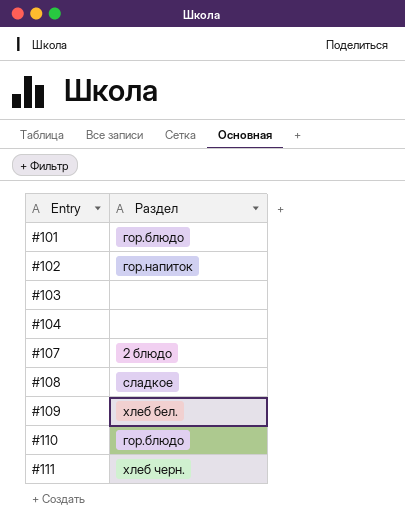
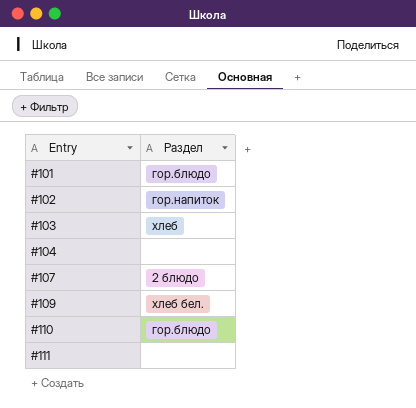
row #108: сладкое -> none
#103 | Раздел: none -> хлеб
#111 | Раздел: хлеб черн. -> none

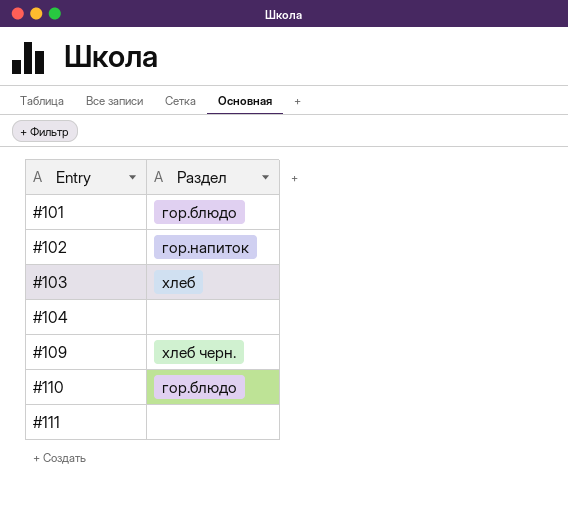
row #107: 2 блюдо -> none
#109 | Раздел: хлеб бел. -> хлеб черн.

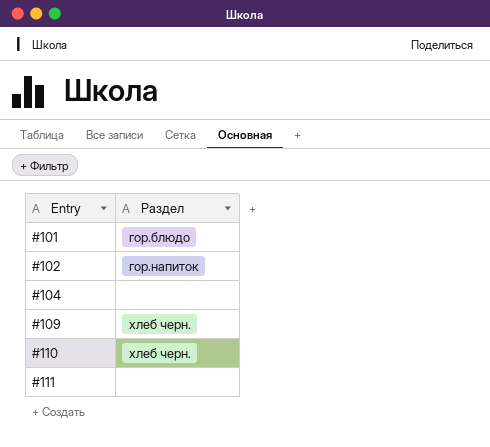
row #103: хлеб -> none
#110 | Раздел: гор.блюдо -> хлеб черн.

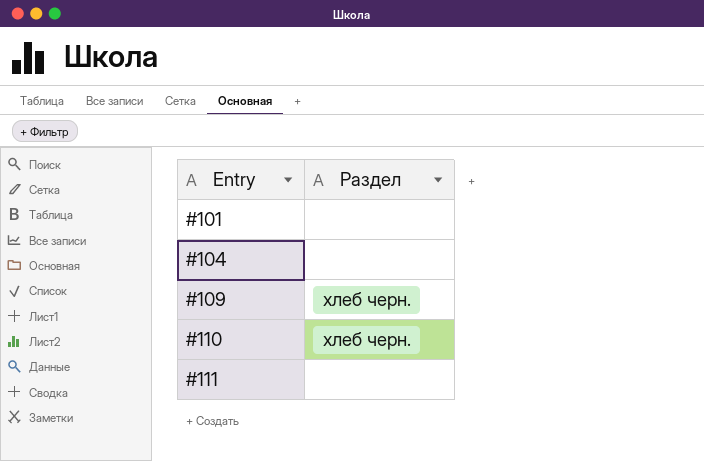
row #102: гор.напиток -> none
#101 | Раздел: гор.блюдо -> none

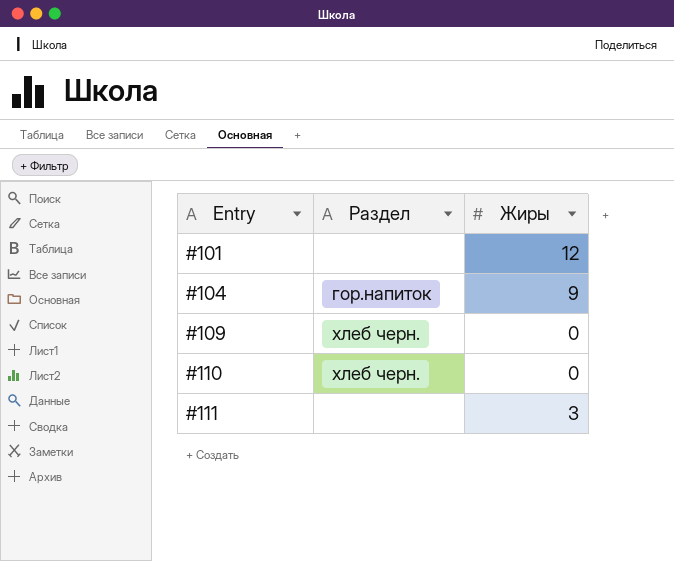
column Жиры | position: none -> 3
#104 | Раздел: none -> гор.напиток

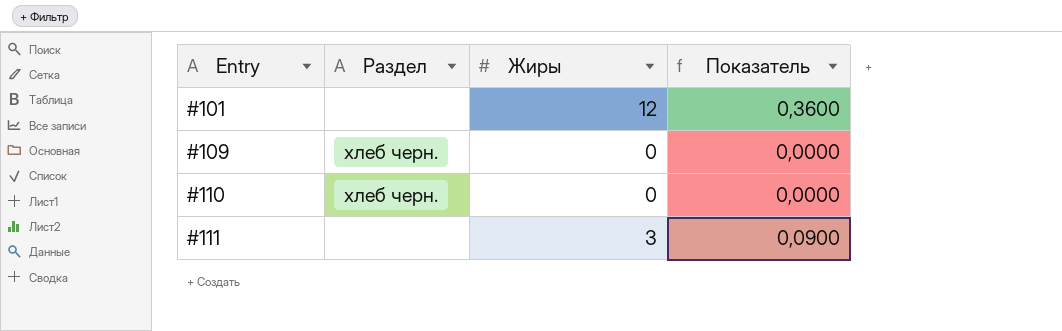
column Показатель | formula: none -> [Жиры] * 0,03
row #104: гор.напиток | 9 -> none

